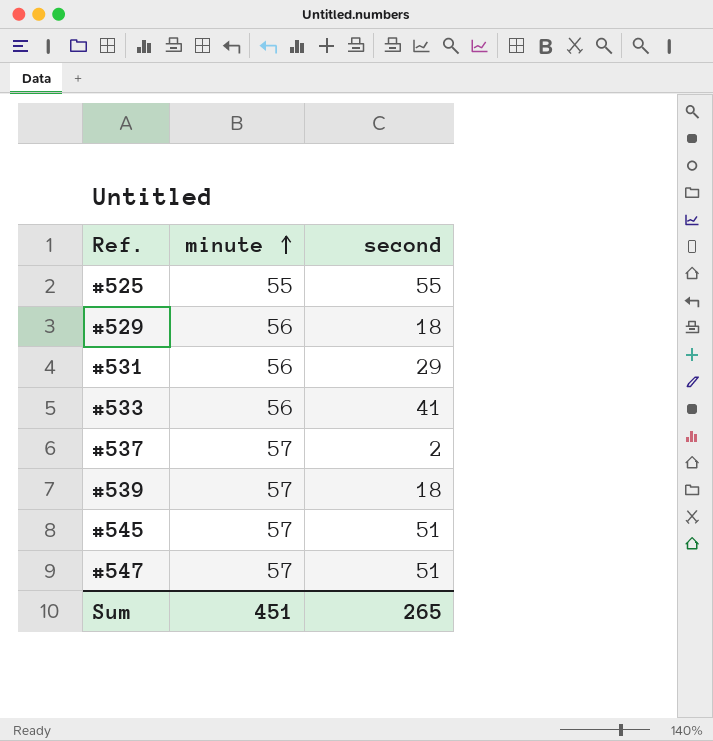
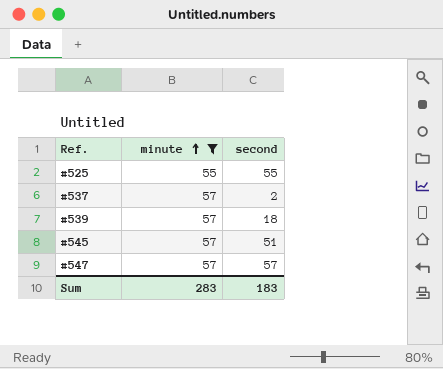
filter: none -> minute != 56
#547 | second: 51 -> 57
Sum | minute: 451 -> 283
Sum | second: 265 -> 183

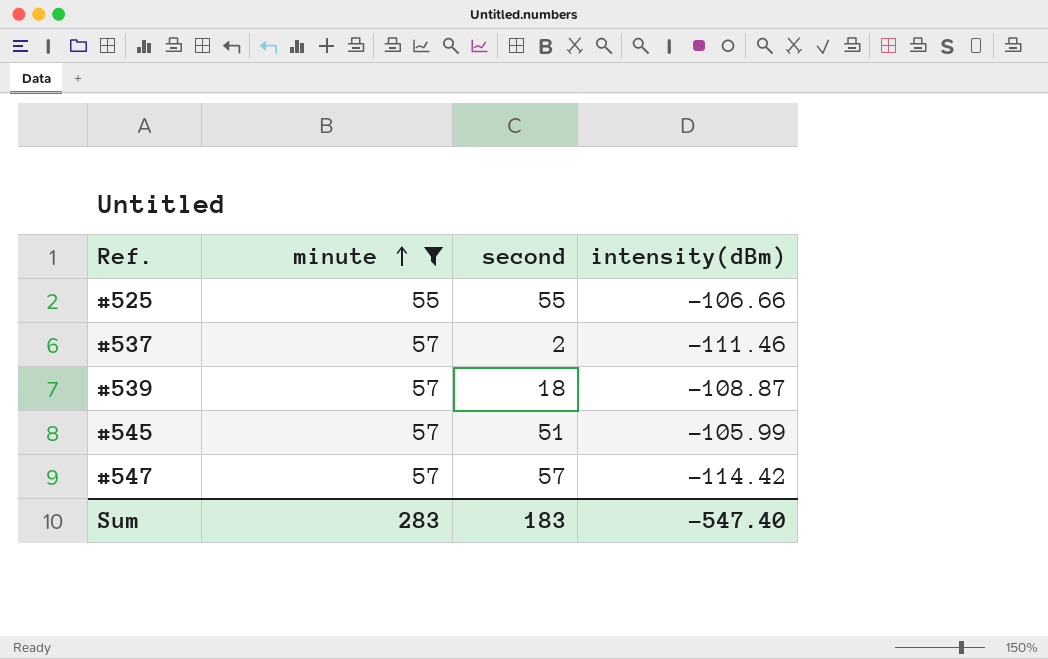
column intensity(dBm) | position: none -> 4

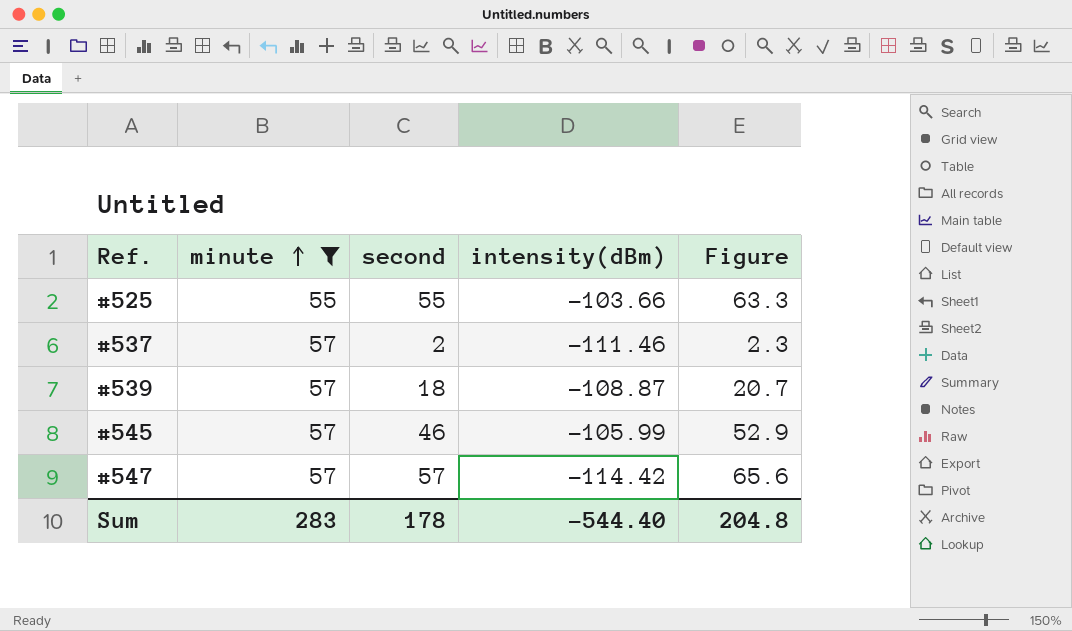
column Figure | formula: none -> [second] * 1.15
#525 | intensity(dBm): -106.66 -> -103.66
#545 | second: 51 -> 46
Sum | second: 183 -> 178
Sum | intensity(dBm): -547.40 -> -544.40

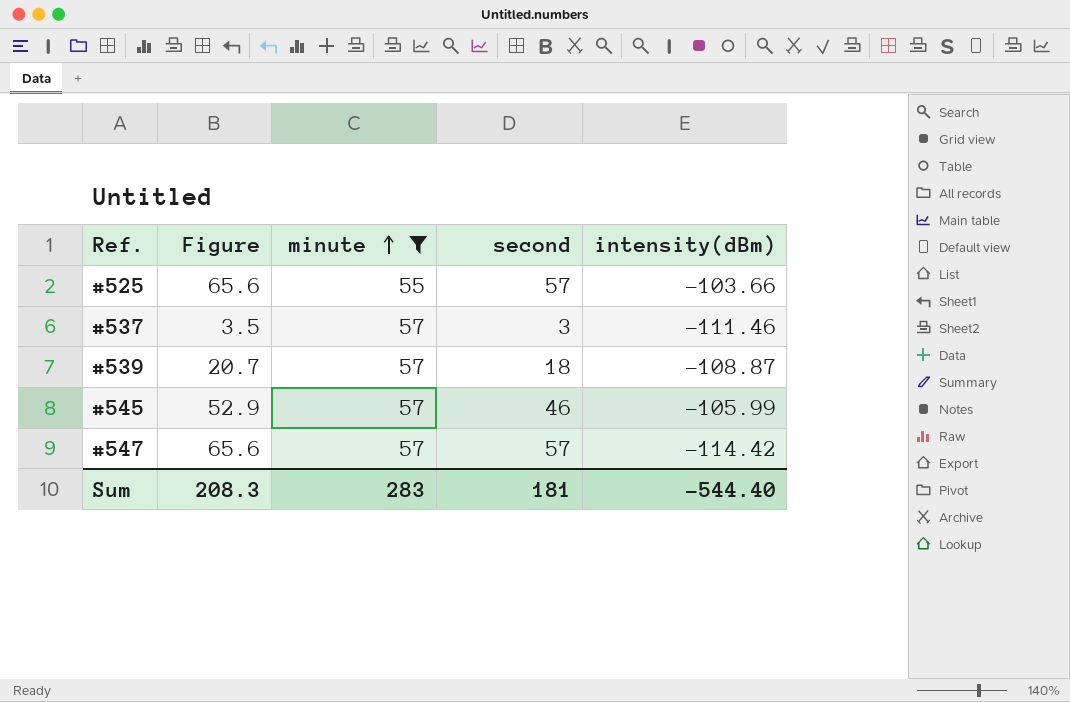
column Figure | position: 5 -> 2
#525 | Figure: 63.3 -> 65.6
#525 | second: 55 -> 57
#537 | Figure: 2.3 -> 3.5
#537 | second: 2 -> 3
Sum | Figure: 204.8 -> 208.3
Sum | second: 178 -> 181

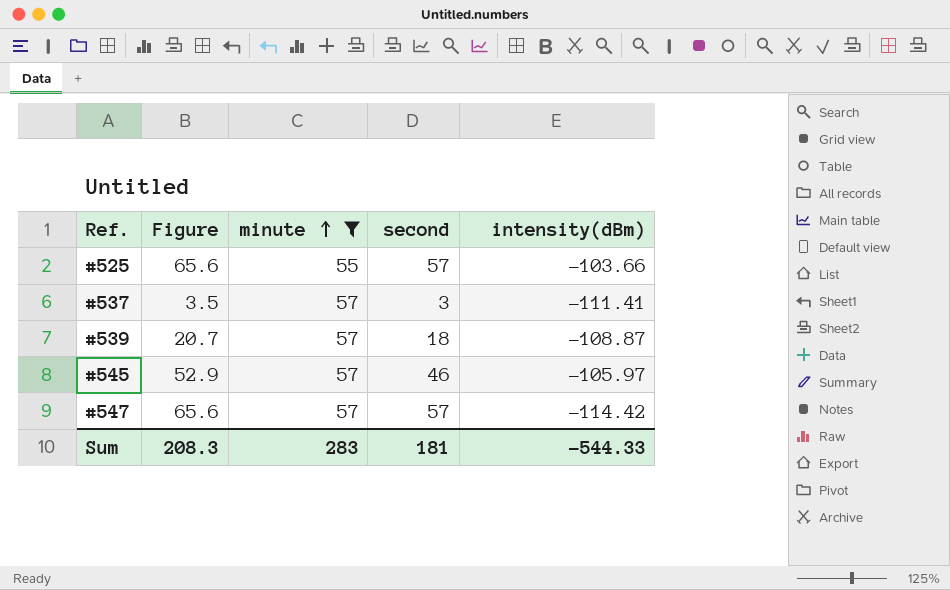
#537 | intensity(dBm): -111.46 -> -111.41
#545 | intensity(dBm): -105.99 -> -105.97
Sum | intensity(dBm): -544.40 -> -544.33

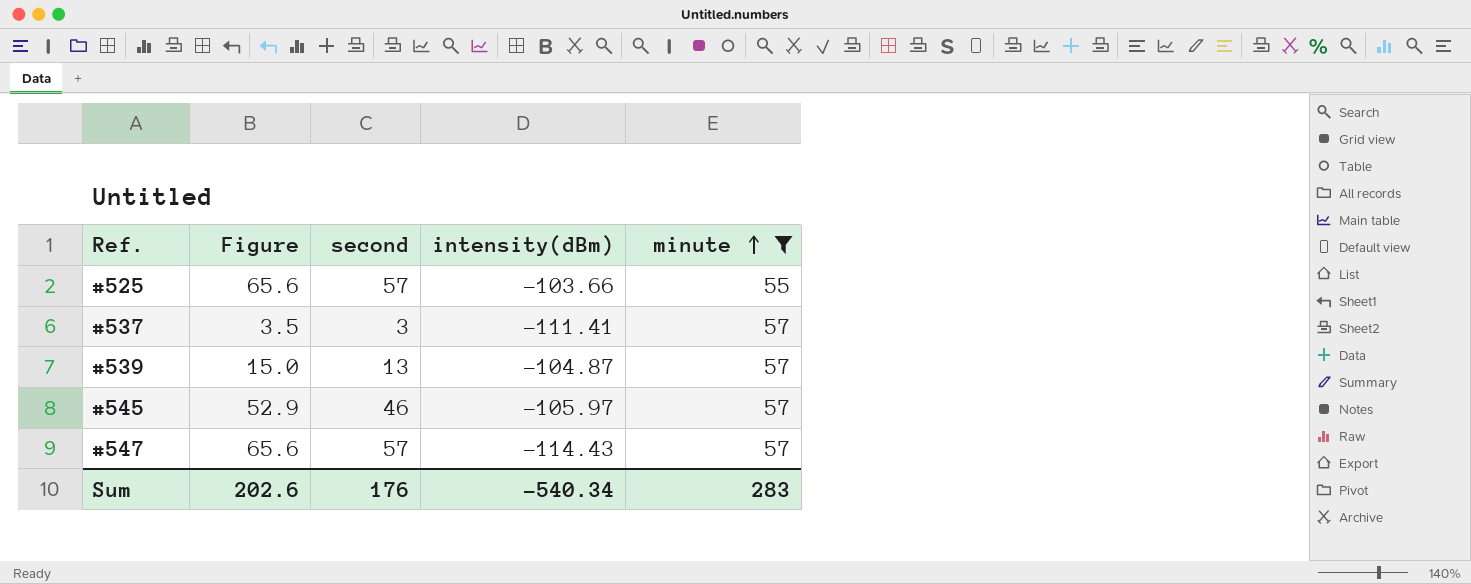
column minute | position: 3 -> 5
#539 | Figure: 20.7 -> 15.0
#539 | second: 18 -> 13
#539 | intensity(dBm): -108.87 -> -104.87
#547 | intensity(dBm): -114.42 -> -114.43
Sum | Figure: 208.3 -> 202.6
Sum | second: 181 -> 176
Sum | intensity(dBm): -544.33 -> -540.34

